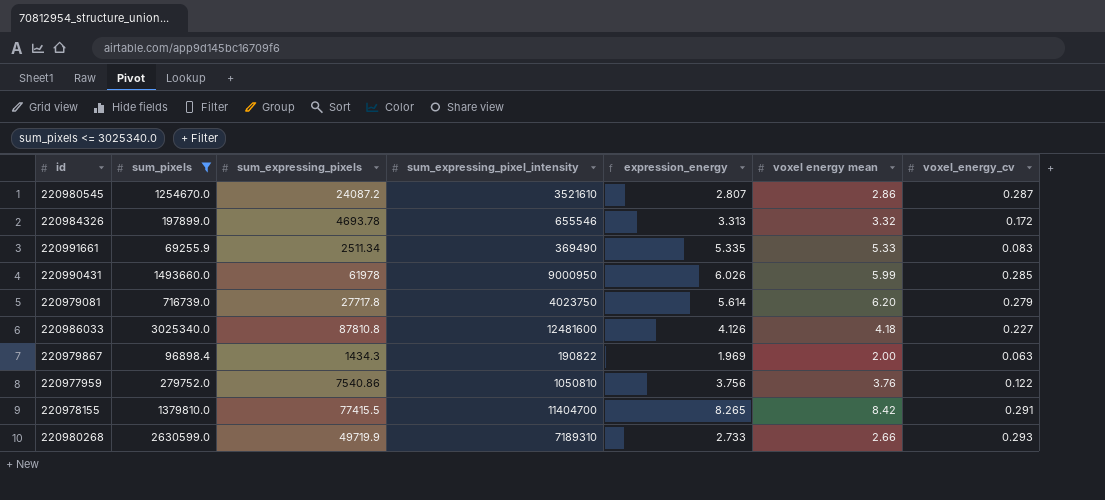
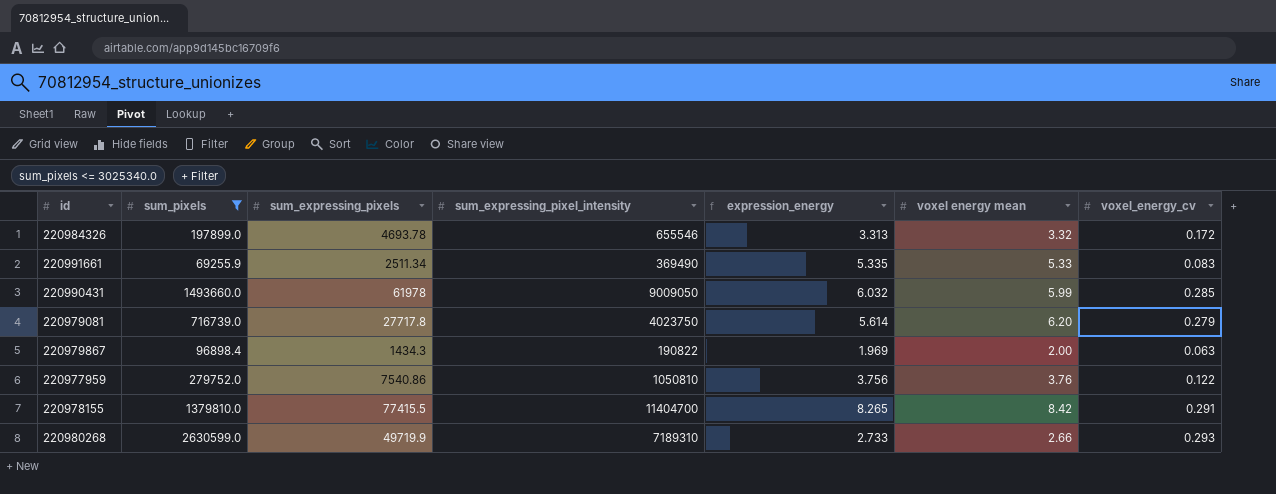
row 220980545: 1254670.0 | 24087.2 | 3521610 | 2.807 | 2.86 | 0.287 -> none
row 220986033: 3025340.0 | 87810.8 | 12481600 | 4.126 | 4.18 | 0.227 -> none
220990431 | sum_expressing_pixel_intensity: 9000950 -> 9009050
220990431 | expression_energy: 6.026 -> 6.032

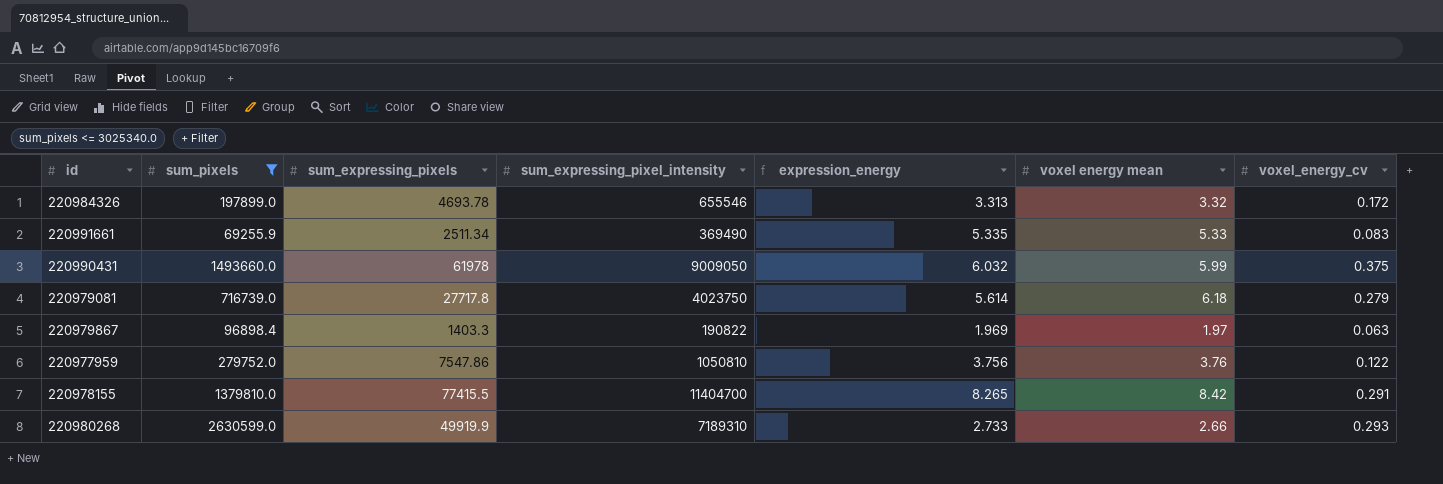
220990431 | voxel_energy_cv: 0.285 -> 0.375
220979081 | voxel energy mean: 6.20 -> 6.18
220979867 | sum_expressing_pixels: 1434.3 -> 1403.3
220979867 | voxel energy mean: 2.00 -> 1.97
220977959 | sum_expressing_pixels: 7540.86 -> 7547.86
220980268 | sum_expressing_pixels: 49719.9 -> 49919.9

